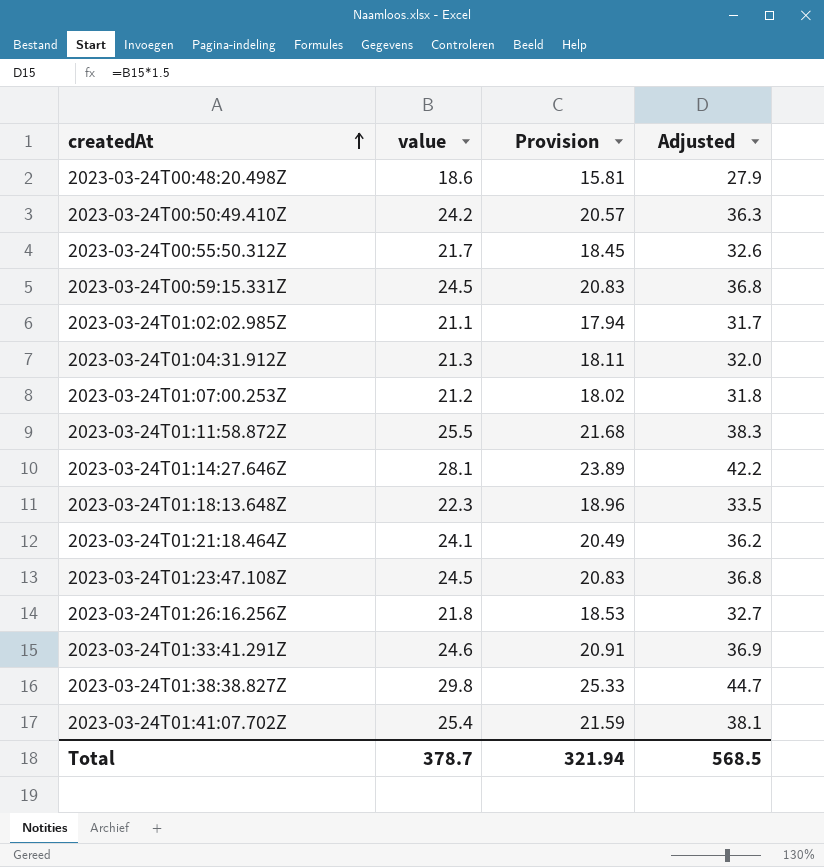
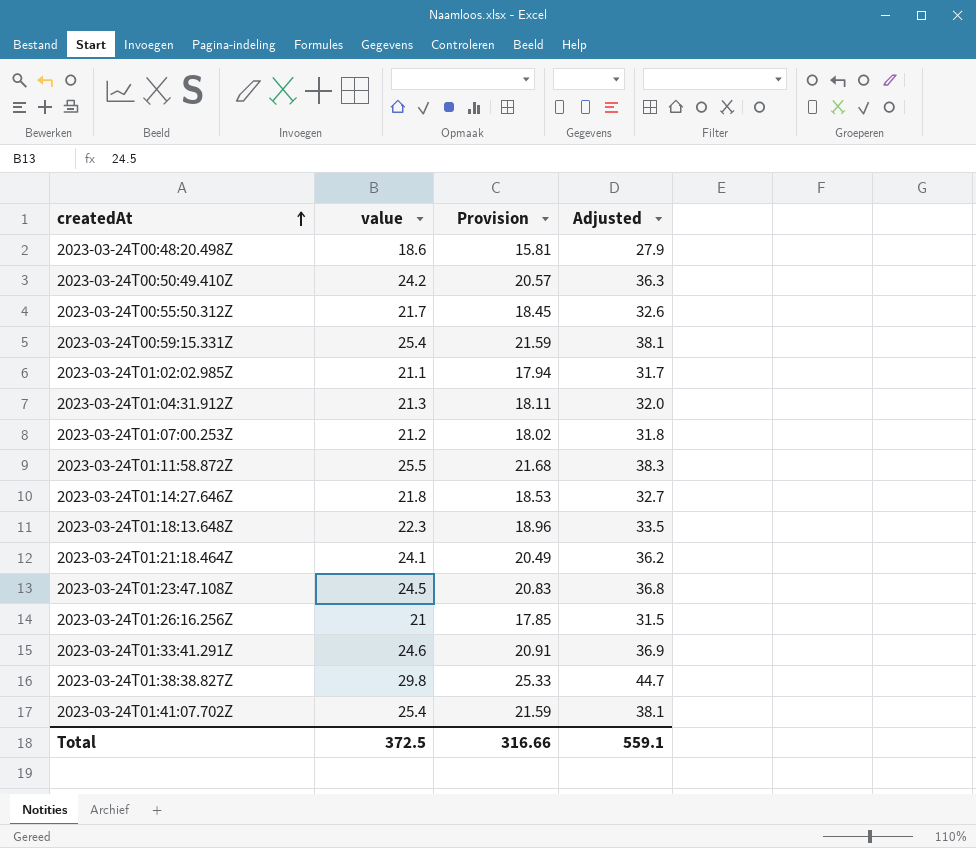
2023-03-24T00:59:15.331Z | value: 24.5 -> 25.4
2023-03-24T00:59:15.331Z | Provision: 20.83 -> 21.59
2023-03-24T00:59:15.331Z | Adjusted: 36.8 -> 38.1
2023-03-24T01:14:27.646Z | value: 28.1 -> 21.8
2023-03-24T01:14:27.646Z | Provision: 23.89 -> 18.53
2023-03-24T01:14:27.646Z | Adjusted: 42.2 -> 32.7
2023-03-24T01:26:16.256Z | value: 21.8 -> 21
2023-03-24T01:26:16.256Z | Provision: 18.53 -> 17.85
2023-03-24T01:26:16.256Z | Adjusted: 32.7 -> 31.5
Total | value: 378.7 -> 372.5
Total | Provision: 321.94 -> 316.66
Total | Adjusted: 568.5 -> 559.1

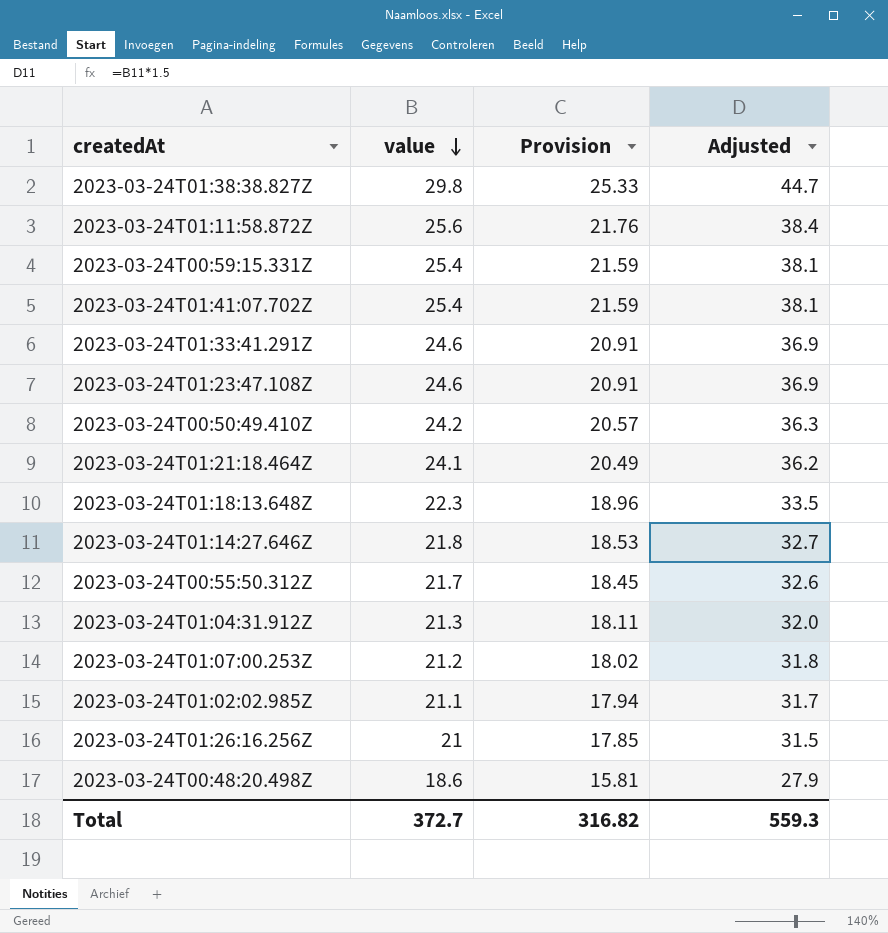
row order: createdAt ascending -> value descending
2023-03-24T01:11:58.872Z | value: 25.5 -> 25.6
2023-03-24T01:11:58.872Z | Provision: 21.68 -> 21.76
2023-03-24T01:11:58.872Z | Adjusted: 38.3 -> 38.4
2023-03-24T01:23:47.108Z | value: 24.5 -> 24.6
2023-03-24T01:23:47.108Z | Provision: 20.83 -> 20.91
2023-03-24T01:23:47.108Z | Adjusted: 36.8 -> 36.9
Total | value: 372.5 -> 372.7
Total | Provision: 316.66 -> 316.82
Total | Adjusted: 559.1 -> 559.3

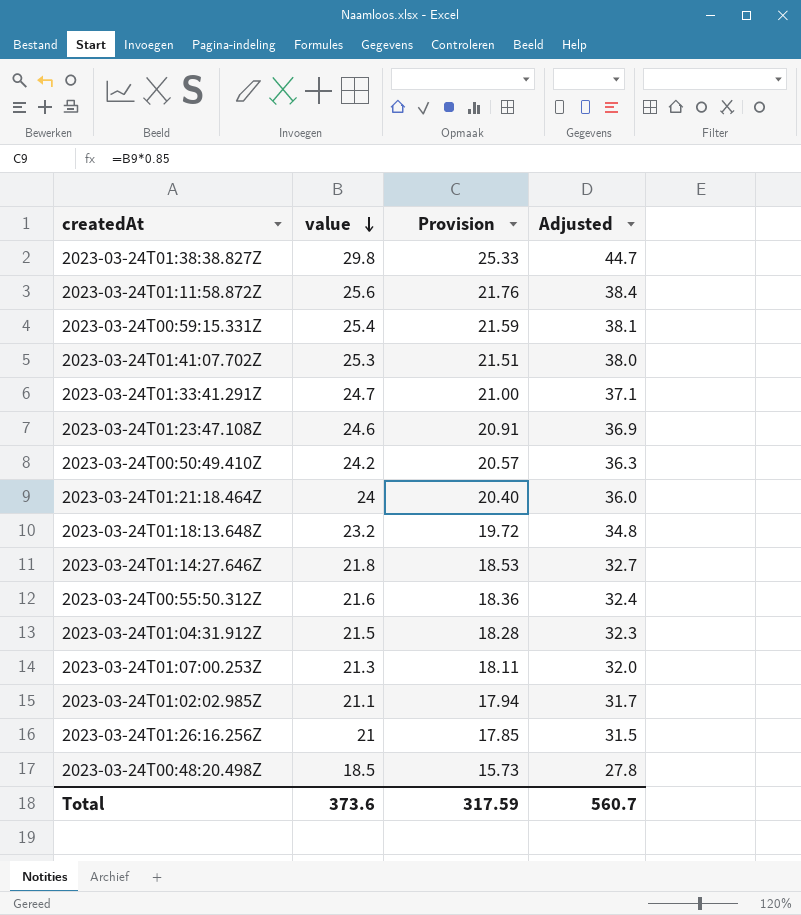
2023-03-24T01:41:07.702Z | value: 25.4 -> 25.3
2023-03-24T01:41:07.702Z | Provision: 21.59 -> 21.51
2023-03-24T01:41:07.702Z | Adjusted: 38.1 -> 38.0
2023-03-24T01:33:41.291Z | value: 24.6 -> 24.7
2023-03-24T01:33:41.291Z | Provision: 20.91 -> 21.00
2023-03-24T01:33:41.291Z | Adjusted: 36.9 -> 37.1
2023-03-24T01:21:18.464Z | value: 24.1 -> 24
2023-03-24T01:21:18.464Z | Provision: 20.49 -> 20.40
2023-03-24T01:21:18.464Z | Adjusted: 36.2 -> 36.0
2023-03-24T01:18:13.648Z | value: 22.3 -> 23.2
2023-03-24T01:18:13.648Z | Provision: 18.96 -> 19.72
2023-03-24T01:18:13.648Z | Adjusted: 33.5 -> 34.8
2023-03-24T00:55:50.312Z | value: 21.7 -> 21.6
2023-03-24T00:55:50.312Z | Provision: 18.45 -> 18.36
2023-03-24T00:55:50.312Z | Adjusted: 32.6 -> 32.4
2023-03-24T01:04:31.912Z | value: 21.3 -> 21.5
2023-03-24T01:04:31.912Z | Provision: 18.11 -> 18.28
2023-03-24T01:04:31.912Z | Adjusted: 32.0 -> 32.3
2023-03-24T01:07:00.253Z | value: 21.2 -> 21.3
2023-03-24T01:07:00.253Z | Provision: 18.02 -> 18.11
2023-03-24T01:07:00.253Z | Adjusted: 31.8 -> 32.0
2023-03-24T00:48:20.498Z | value: 18.6 -> 18.5
2023-03-24T00:48:20.498Z | Provision: 15.81 -> 15.73
2023-03-24T00:48:20.498Z | Adjusted: 27.9 -> 27.8
Total | value: 372.7 -> 373.6
Total | Provision: 316.82 -> 317.59
Total | Adjusted: 559.3 -> 560.7

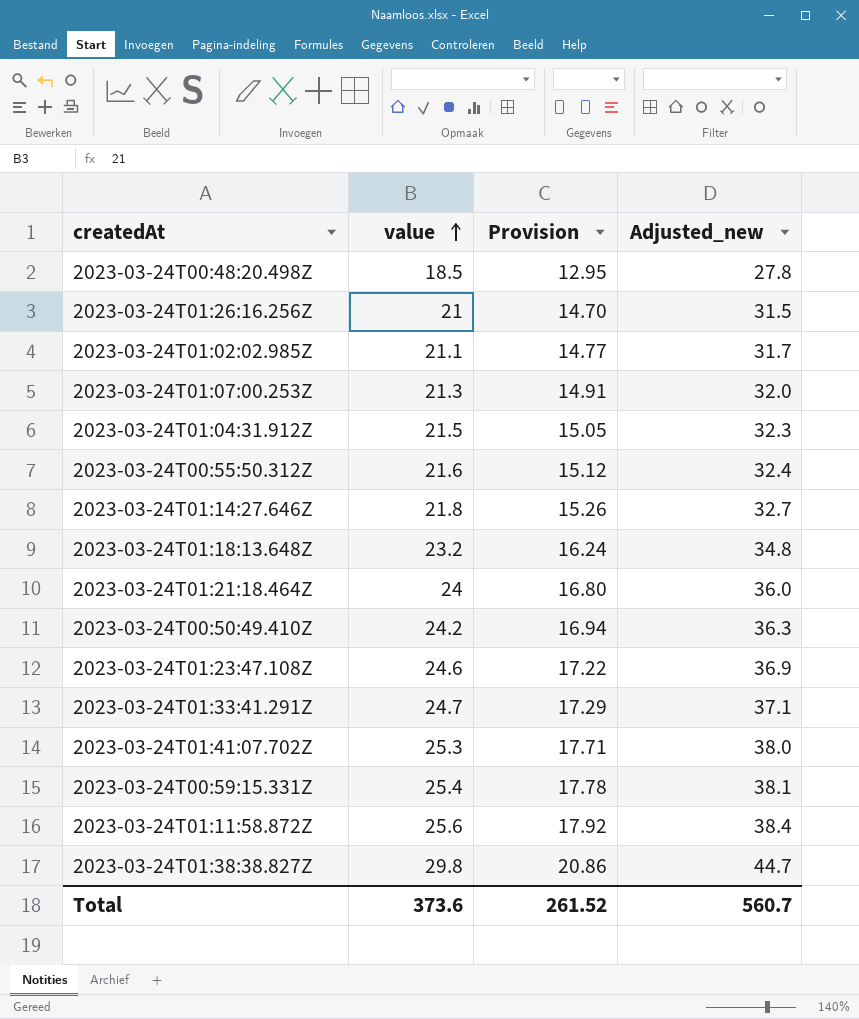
row order: value descending -> value ascending
column Provision | formula: [value] * 0.85 -> [value] * 0.7
column name: Adjusted -> Adjusted_new
Total | Provision: 317.59 -> 261.52

